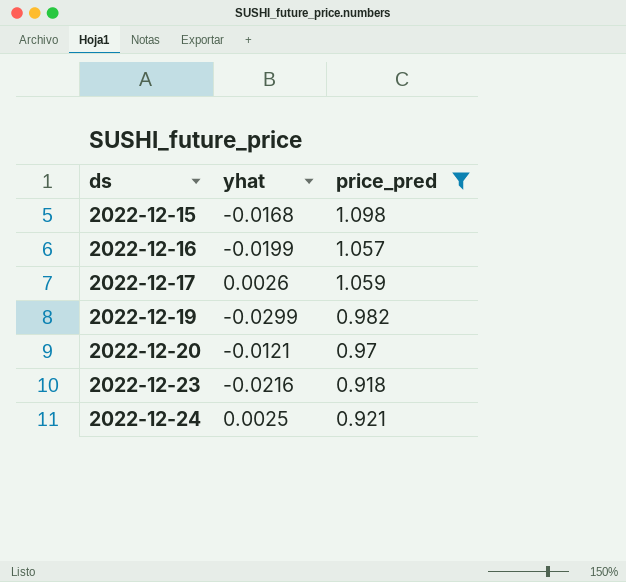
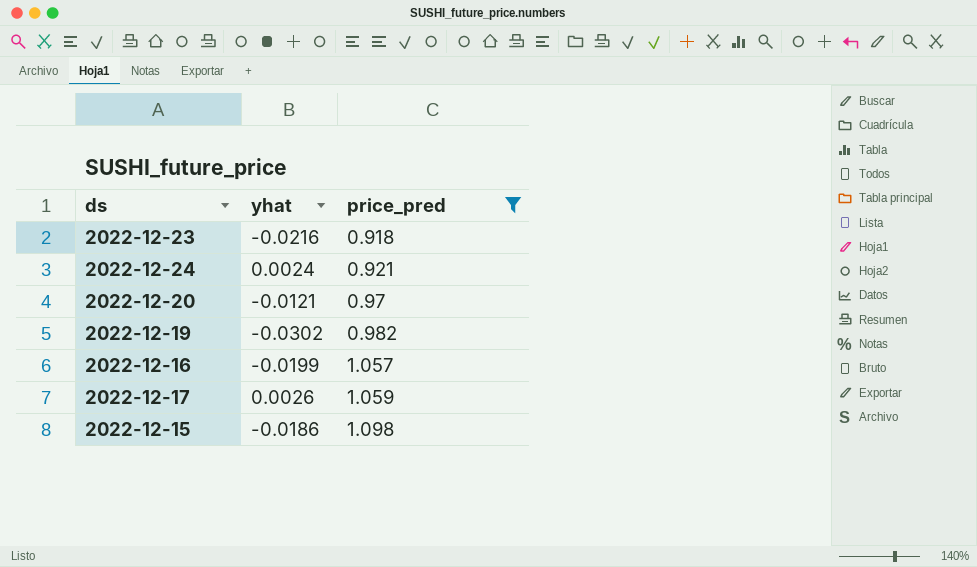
row order: ds ascending -> price_pred ascending
2022-12-24 | yhat: 0.0025 -> 0.0024
2022-12-19 | yhat: -0.0299 -> -0.0302
2022-12-15 | yhat: -0.0168 -> -0.0186

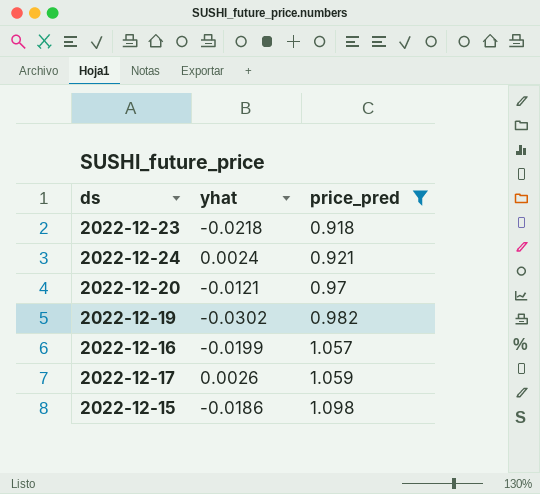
2022-12-23 | yhat: -0.0216 -> -0.0218

